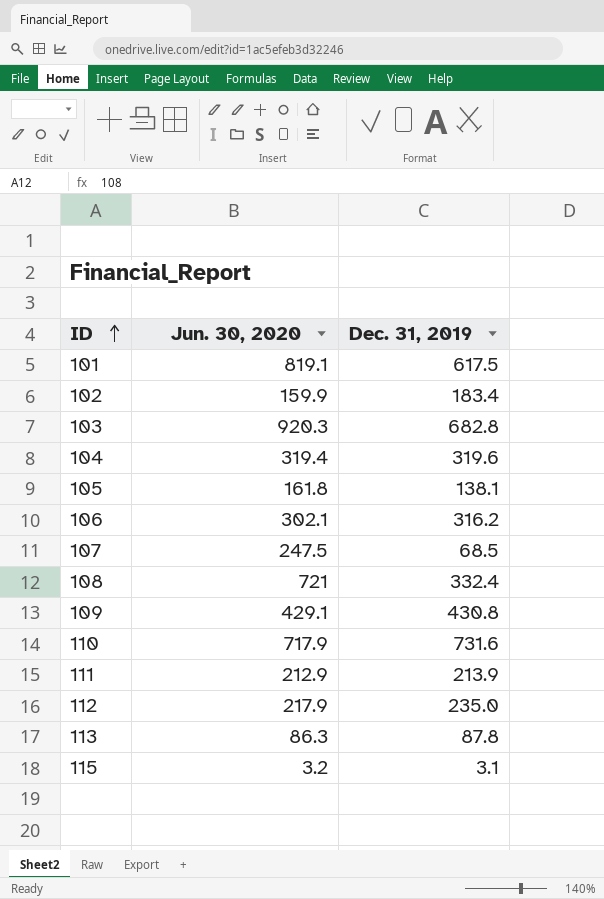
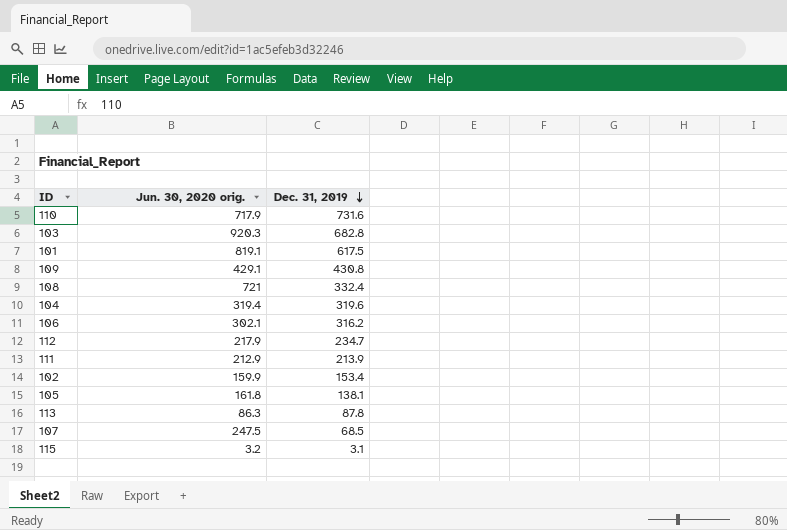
row order: ID ascending -> Dec. 31, 2019 descending
column name: Jun. 30, 2020 -> Jun. 30, 2020 orig.
112 | Dec. 31, 2019: 235.0 -> 234.7
102 | Dec. 31, 2019: 183.4 -> 153.4

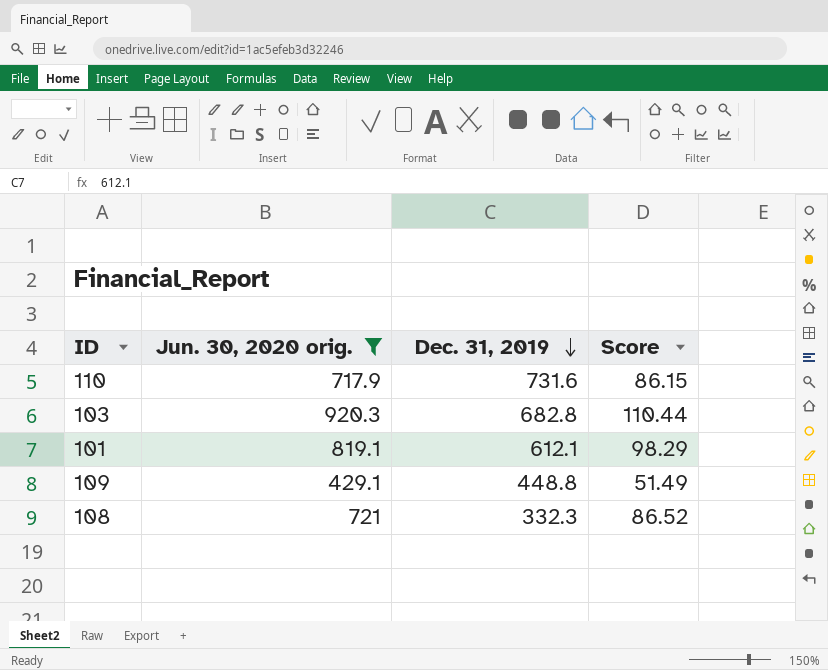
filter: none -> Jun. 30, 2020 orig. >= 429.1
column Score | formula: none -> [Jun. 30, 2020 orig.] * 0.12
101 | Dec. 31, 2019: 617.5 -> 612.1
109 | Dec. 31, 2019: 430.8 -> 448.8
108 | Dec. 31, 2019: 332.4 -> 332.3

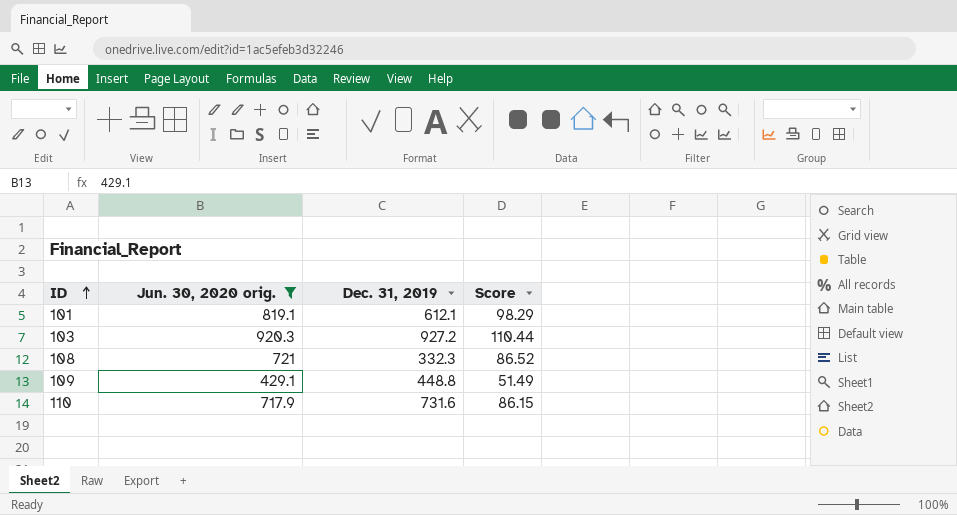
row order: Dec. 31, 2019 descending -> ID ascending
103 | Dec. 31, 2019: 682.8 -> 927.2

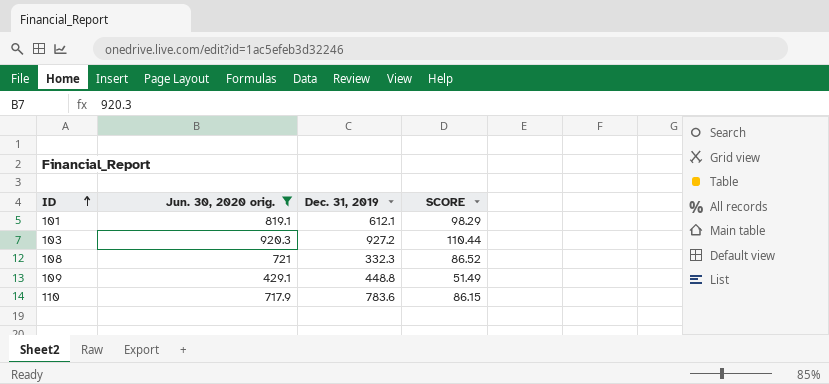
column name: Score -> SCORE
110 | Dec. 31, 2019: 731.6 -> 783.6

